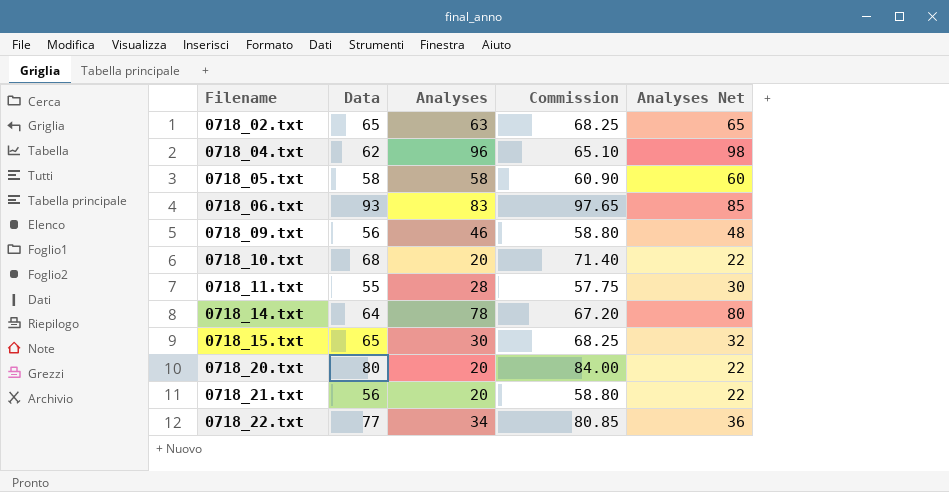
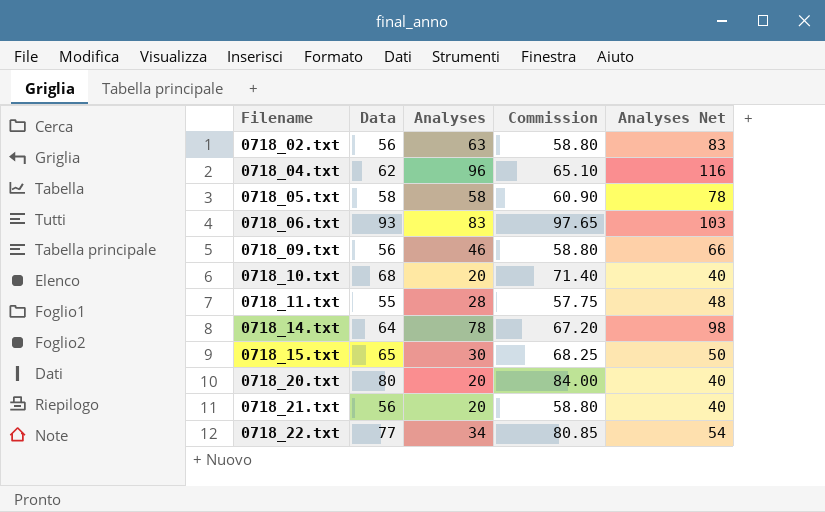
column Analyses Net | formula: [Analyses] + 2 -> [Analyses] + 20
0718_02.txt | Data: 65 -> 56
0718_02.txt | Commission: 68.25 -> 58.80

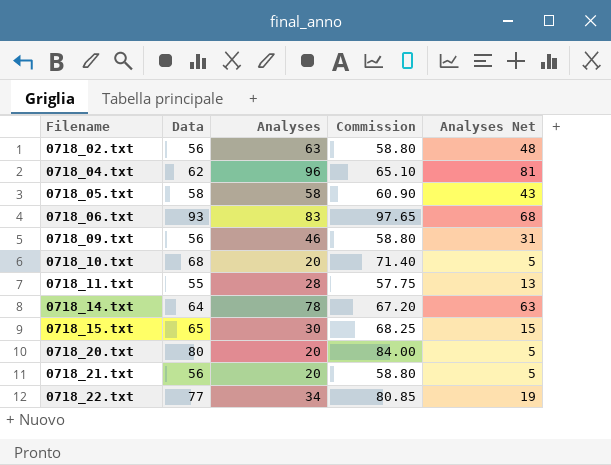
column Analyses Net | formula: [Analyses] + 20 -> [Analyses] - 15

